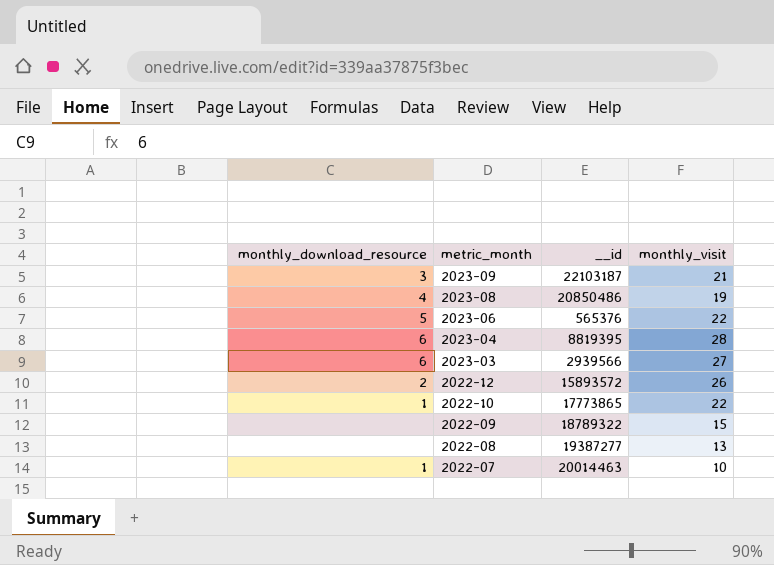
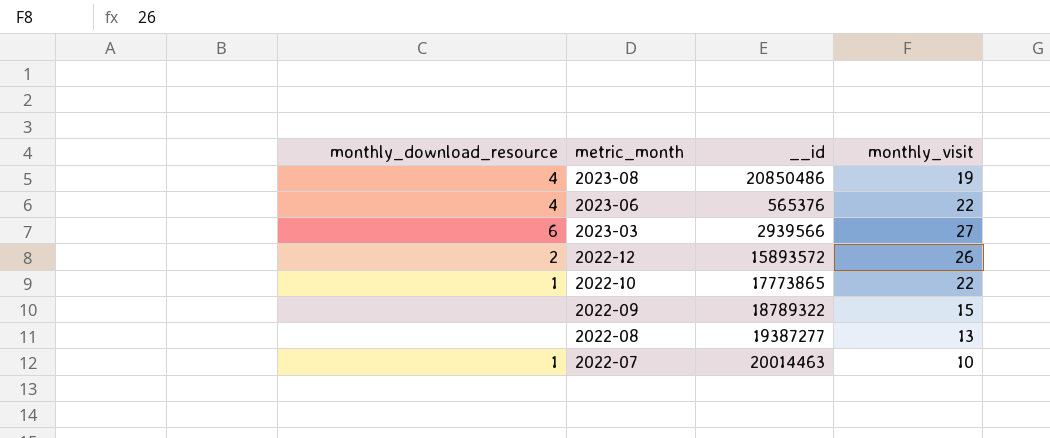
row 2023-09: 3 | 22103187 | 21 -> none
row 2023-04: 6 | 8819395 | 28 -> none
2023-06 | monthly_download_resource: 5 -> 4

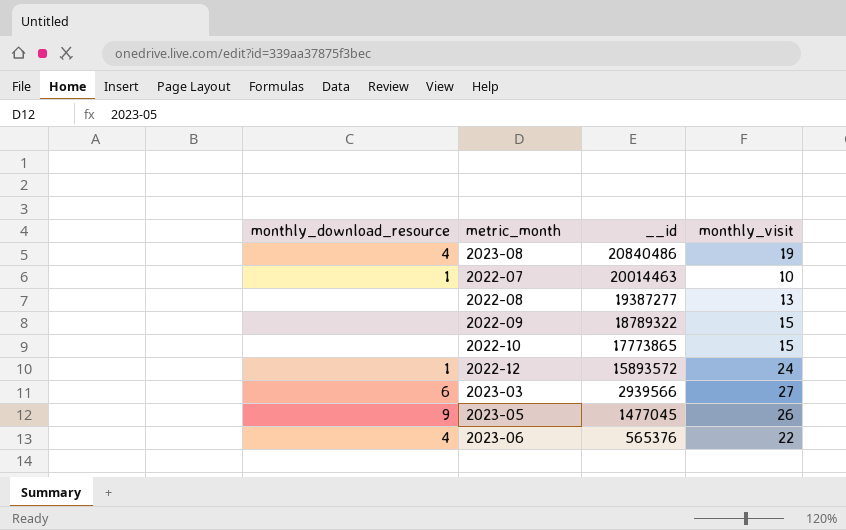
row order: metric_month descending -> __id descending
2023-08 | __id: 20850486 -> 20840486
2022-10 | monthly_download_resource: 1 -> none
2022-10 | monthly_visit: 22 -> 15
2022-12 | monthly_download_resource: 2 -> 1
2022-12 | monthly_visit: 26 -> 24
row 2023-05: none -> 9 | 1477045 | 26

